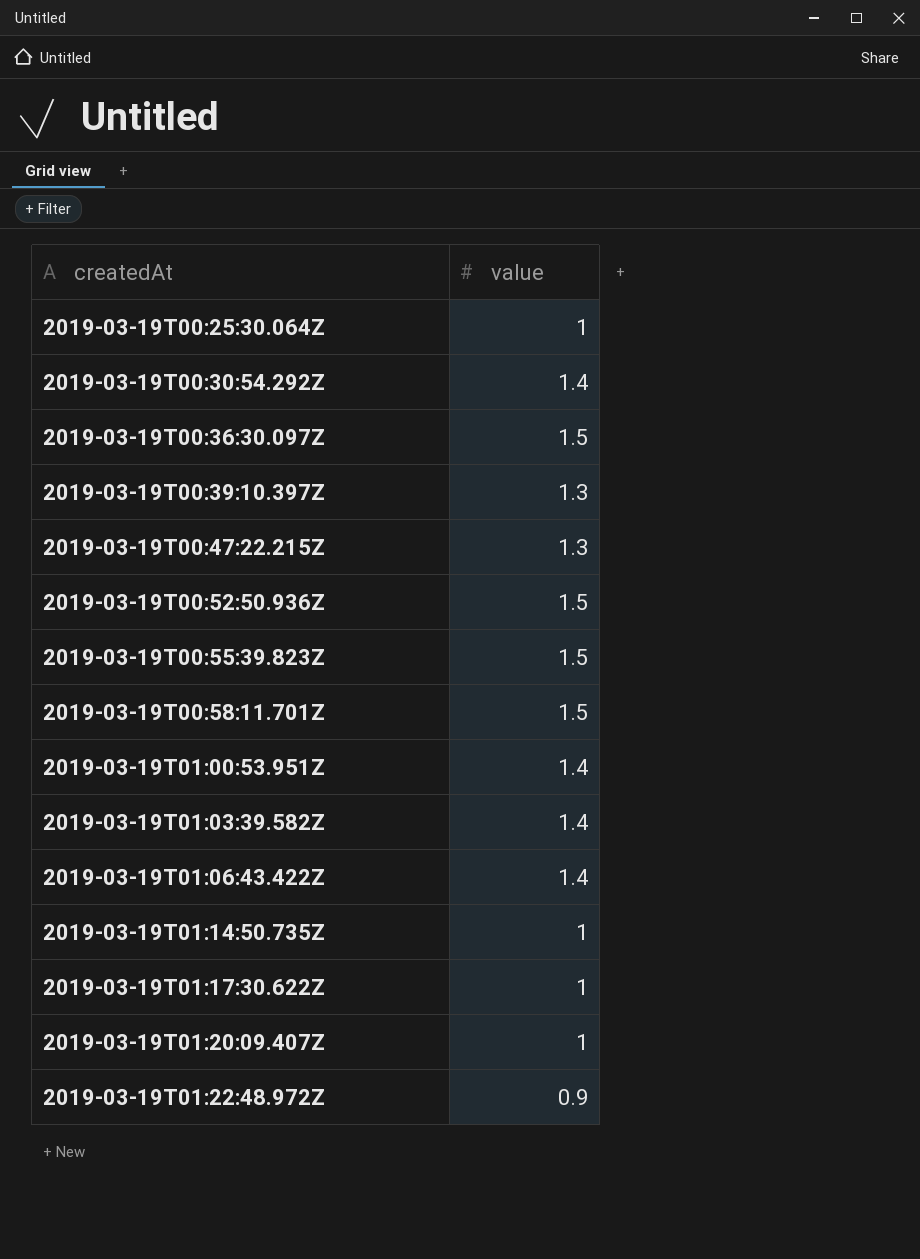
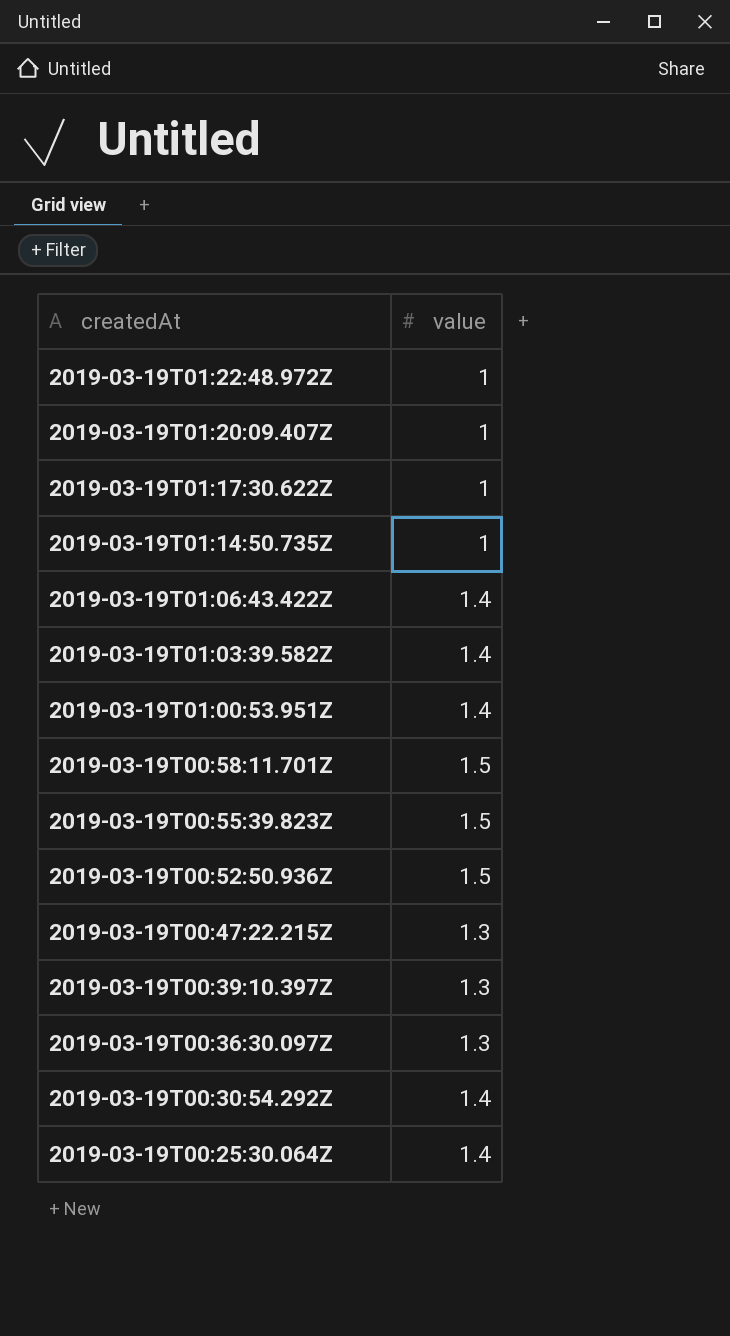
row order: createdAt ascending -> createdAt descending
2019-03-19T01:22:48.972Z | value: 0.9 -> 1
2019-03-19T00:36:30.097Z | value: 1.5 -> 1.3
2019-03-19T00:25:30.064Z | value: 1 -> 1.4

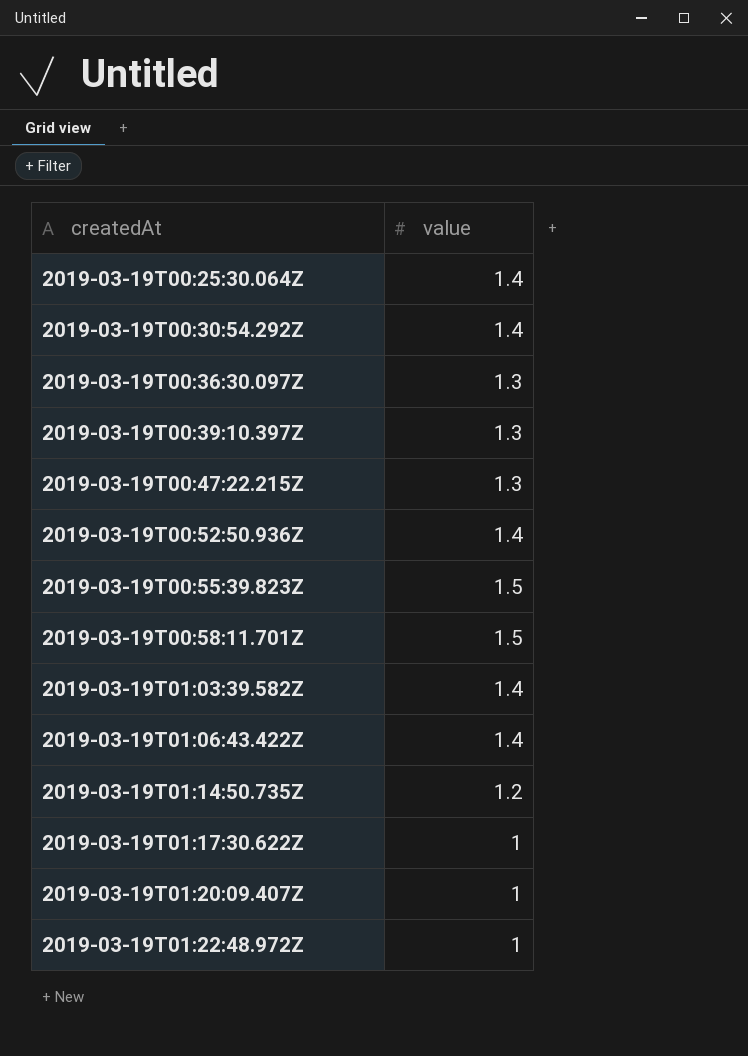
row order: createdAt descending -> createdAt ascending
row 2019-03-19T01:00:53.951Z: 1.4 -> none
2019-03-19T00:52:50.936Z | value: 1.5 -> 1.4
2019-03-19T01:14:50.735Z | value: 1 -> 1.2

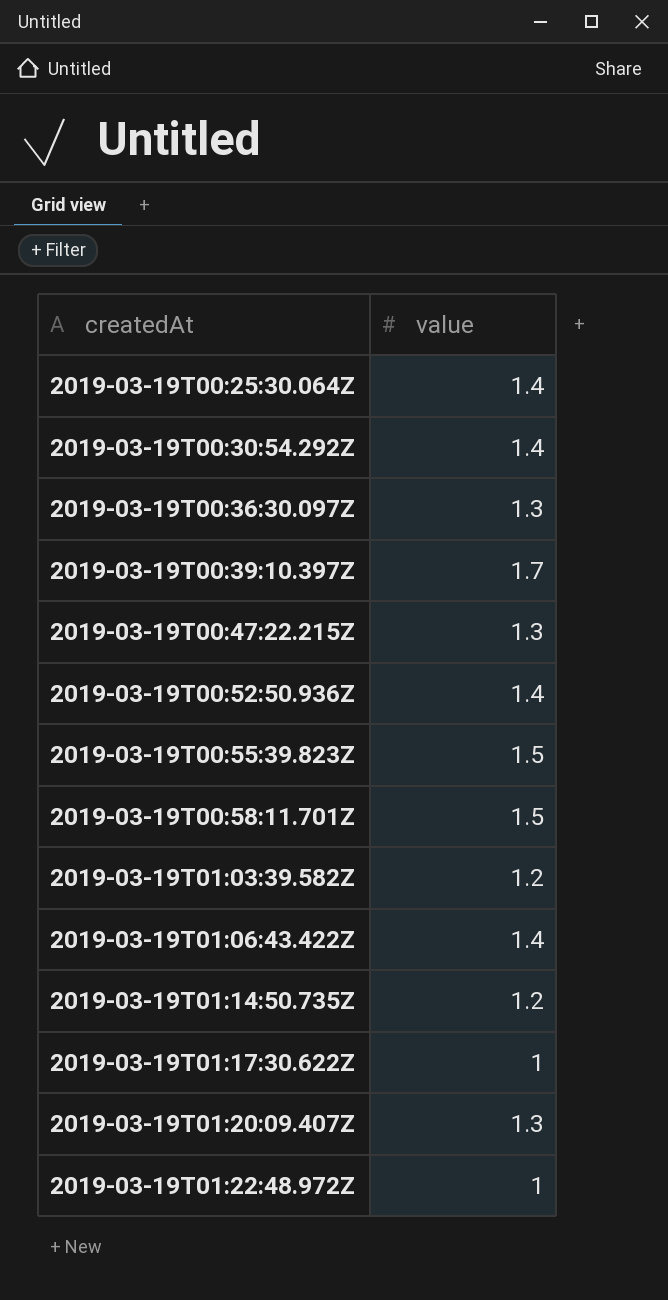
2019-03-19T00:39:10.397Z | value: 1.3 -> 1.7
2019-03-19T01:03:39.582Z | value: 1.4 -> 1.2
2019-03-19T01:20:09.407Z | value: 1 -> 1.3

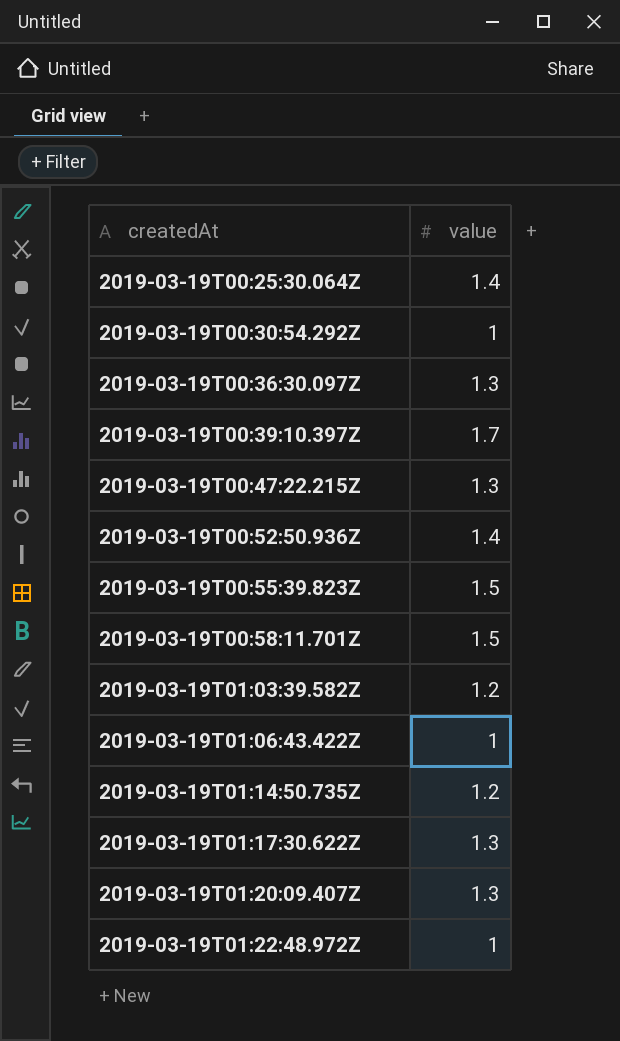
2019-03-19T00:30:54.292Z | value: 1.4 -> 1
2019-03-19T01:06:43.422Z | value: 1.4 -> 1
2019-03-19T01:17:30.622Z | value: 1 -> 1.3

